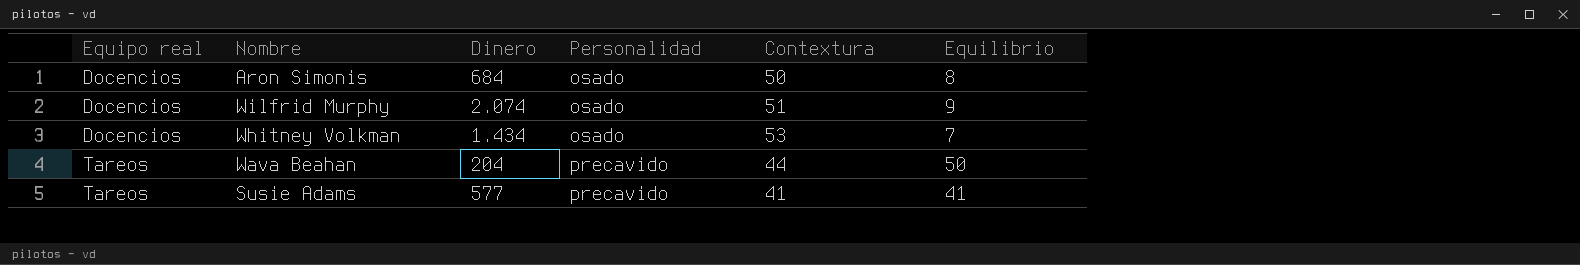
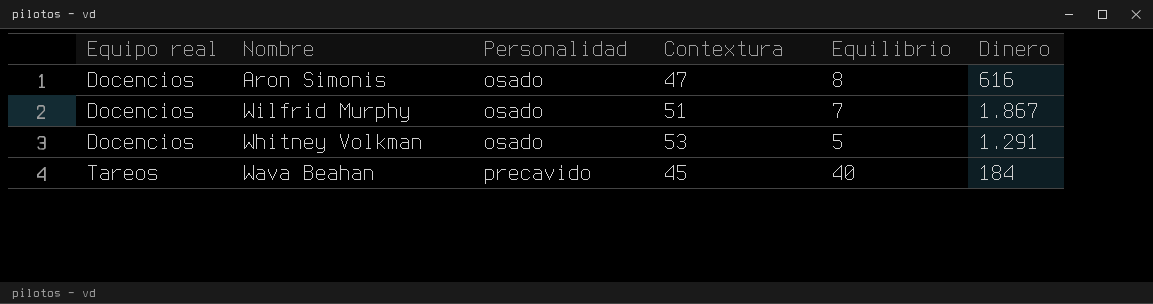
column Dinero | position: 3 -> 6
row Susie Adams: Tareos | 577 | precavido | 41 | 41 -> none
Aron Simonis | Contextura: 50 -> 47
Aron Simonis | Dinero: 684 -> 616
Wilfrid Murphy | Equilibrio: 9 -> 7
Wilfrid Murphy | Dinero: 2.074 -> 1.867
Whitney Volkman | Equilibrio: 7 -> 5
Whitney Volkman | Dinero: 1.434 -> 1.291
Wava Beahan | Contextura: 44 -> 45
Wava Beahan | Equilibrio: 50 -> 40
Wava Beahan | Dinero: 204 -> 184

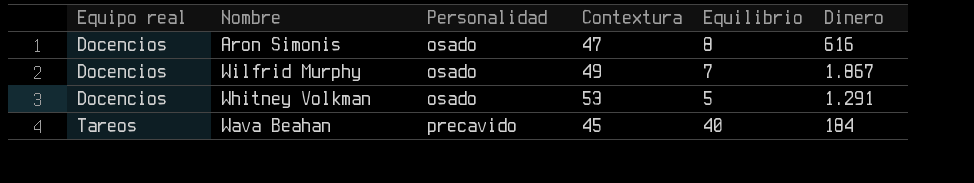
Wilfrid Murphy | Contextura: 51 -> 49

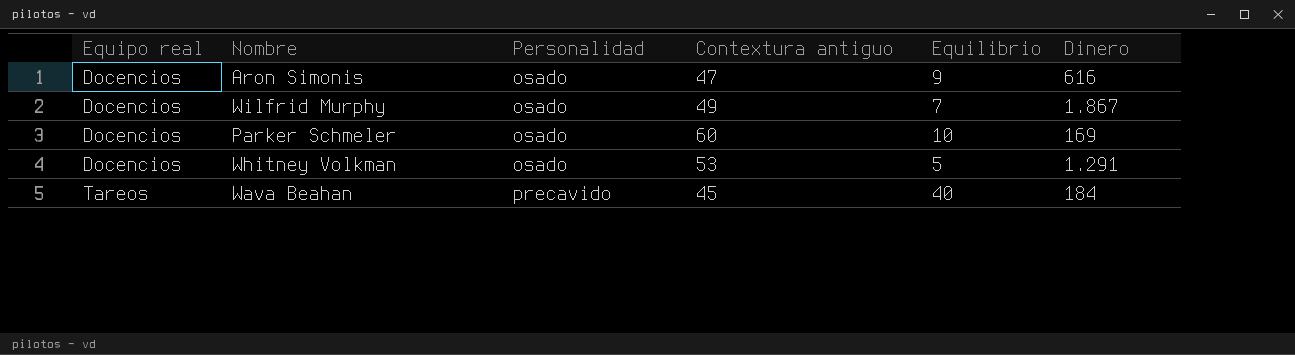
column name: Contextura -> Contextura antiguo
Aron Simonis | Equilibrio: 8 -> 9
row Parker Schmeler: none -> Docencios | osado | 60 | 10 | 169

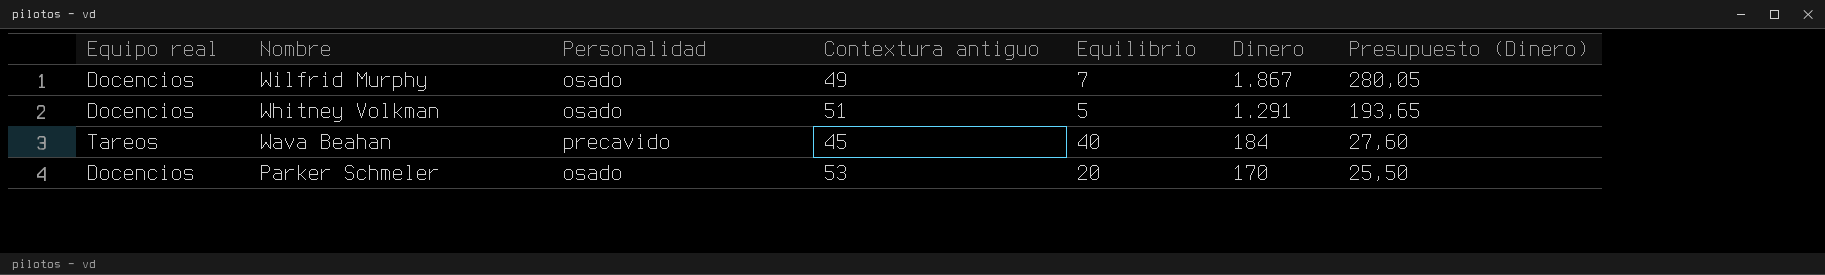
row order: Equipo real ascending -> Nombre descending
column Presupuesto (Dinero) | formula: none -> [Dinero] * 0,15
row Aron Simonis: Docencios | osado | 47 | 9 | 616 -> none
Whitney Volkman | Contextura antiguo: 53 -> 51
Parker Schmeler | Contextura antiguo: 60 -> 53
Parker Schmeler | Equilibrio: 10 -> 20
Parker Schmeler | Dinero: 169 -> 170

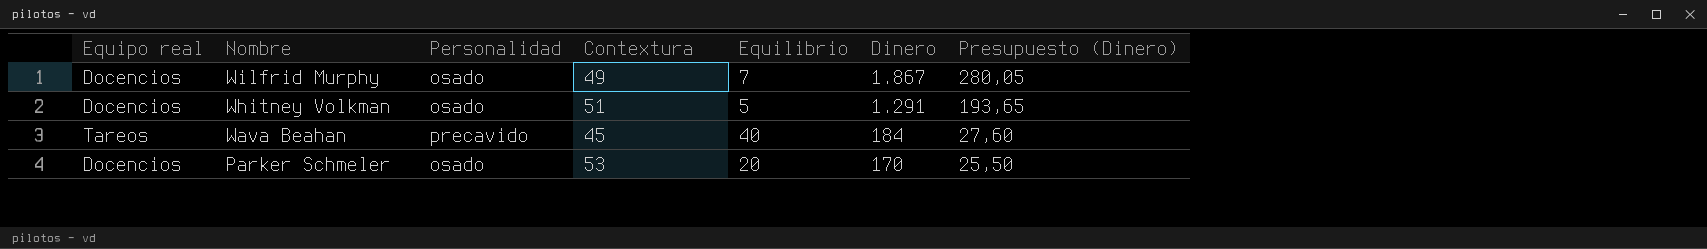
column name: Contextura antiguo -> Contextura

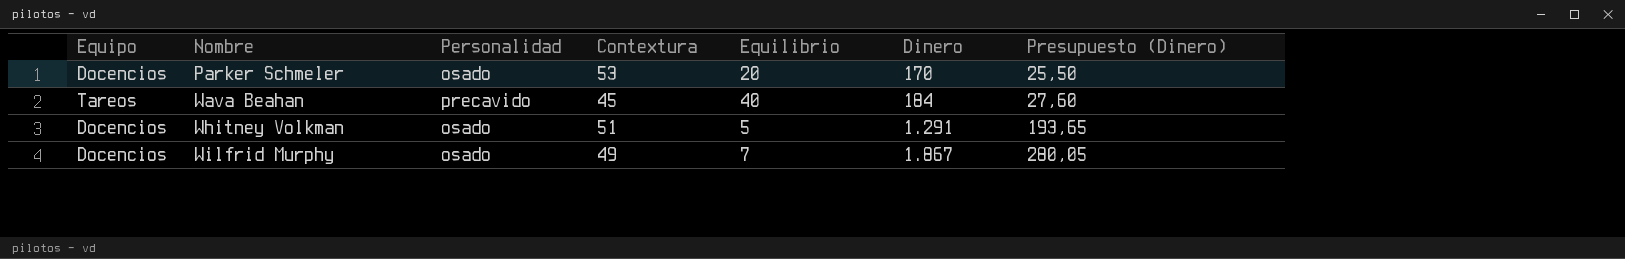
row order: Nombre descending -> Nombre ascending
column name: Equipo real -> Equipo

